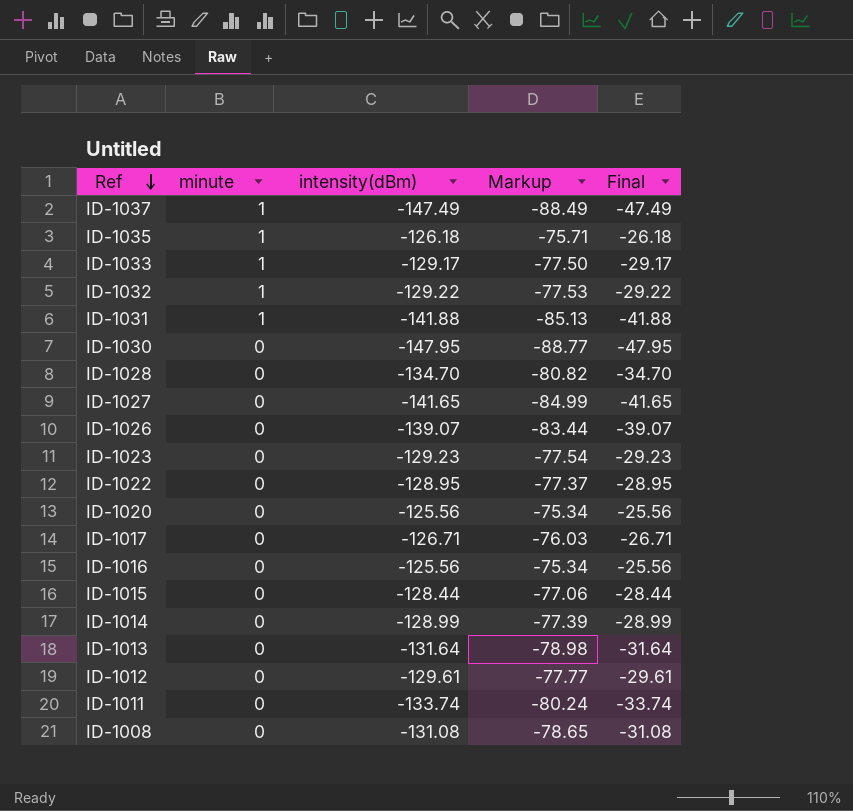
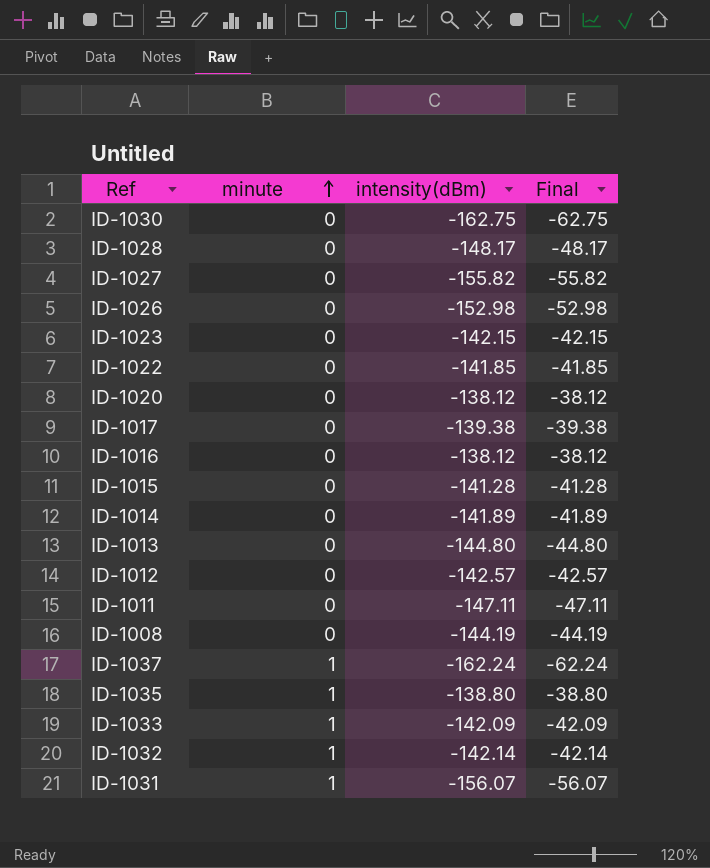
row order: Ref descending -> minute ascending
column Markup | formula: [intensity(dBm)] * 0.6 -> none
ID-1030 | intensity(dBm): -147.95 -> -162.75
ID-1030 | Final: -47.95 -> -62.75
ID-1028 | intensity(dBm): -134.70 -> -148.17
ID-1028 | Final: -34.70 -> -48.17
ID-1027 | intensity(dBm): -141.65 -> -155.82
ID-1027 | Final: -41.65 -> -55.82
ID-1026 | intensity(dBm): -139.07 -> -152.98
ID-1026 | Final: -39.07 -> -52.98
ID-1023 | intensity(dBm): -129.23 -> -142.15
ID-1023 | Final: -29.23 -> -42.15
ID-1022 | intensity(dBm): -128.95 -> -141.85
ID-1022 | Final: -28.95 -> -41.85
ID-1020 | intensity(dBm): -125.56 -> -138.12
ID-1020 | Final: -25.56 -> -38.12
ID-1017 | intensity(dBm): -126.71 -> -139.38
ID-1017 | Final: -26.71 -> -39.38
ID-1016 | intensity(dBm): -125.56 -> -138.12
ID-1016 | Final: -25.56 -> -38.12
ID-1015 | intensity(dBm): -128.44 -> -141.28
ID-1015 | Final: -28.44 -> -41.28
ID-1014 | intensity(dBm): -128.99 -> -141.89
ID-1014 | Final: -28.99 -> -41.89
ID-1013 | intensity(dBm): -131.64 -> -144.80
ID-1013 | Final: -31.64 -> -44.80
ID-1012 | intensity(dBm): -129.61 -> -142.57
ID-1012 | Final: -29.61 -> -42.57
ID-1011 | intensity(dBm): -133.74 -> -147.11
ID-1011 | Final: -33.74 -> -47.11
ID-1008 | intensity(dBm): -131.08 -> -144.19
ID-1008 | Final: -31.08 -> -44.19
ID-1037 | intensity(dBm): -147.49 -> -162.24
ID-1037 | Final: -47.49 -> -62.24
ID-1035 | intensity(dBm): -126.18 -> -138.80
ID-1035 | Final: -26.18 -> -38.80
ID-1033 | intensity(dBm): -129.17 -> -142.09
ID-1033 | Final: -29.17 -> -42.09
ID-1032 | intensity(dBm): -129.22 -> -142.14
ID-1032 | Final: -29.22 -> -42.14
ID-1031 | intensity(dBm): -141.88 -> -156.07
ID-1031 | Final: -41.88 -> -56.07

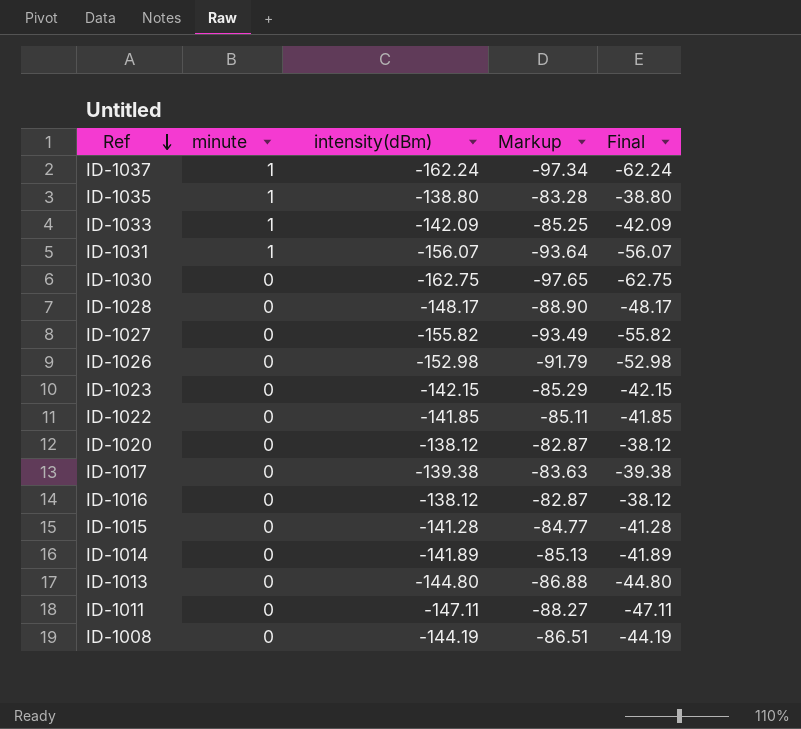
row order: minute ascending -> Ref descending
column Markup | formula: none -> [intensity(dBm)] * 0.6
row ID-1012: 0 | -142.57 | -42.57 -> none
row ID-1032: 1 | -142.14 | -42.14 -> none

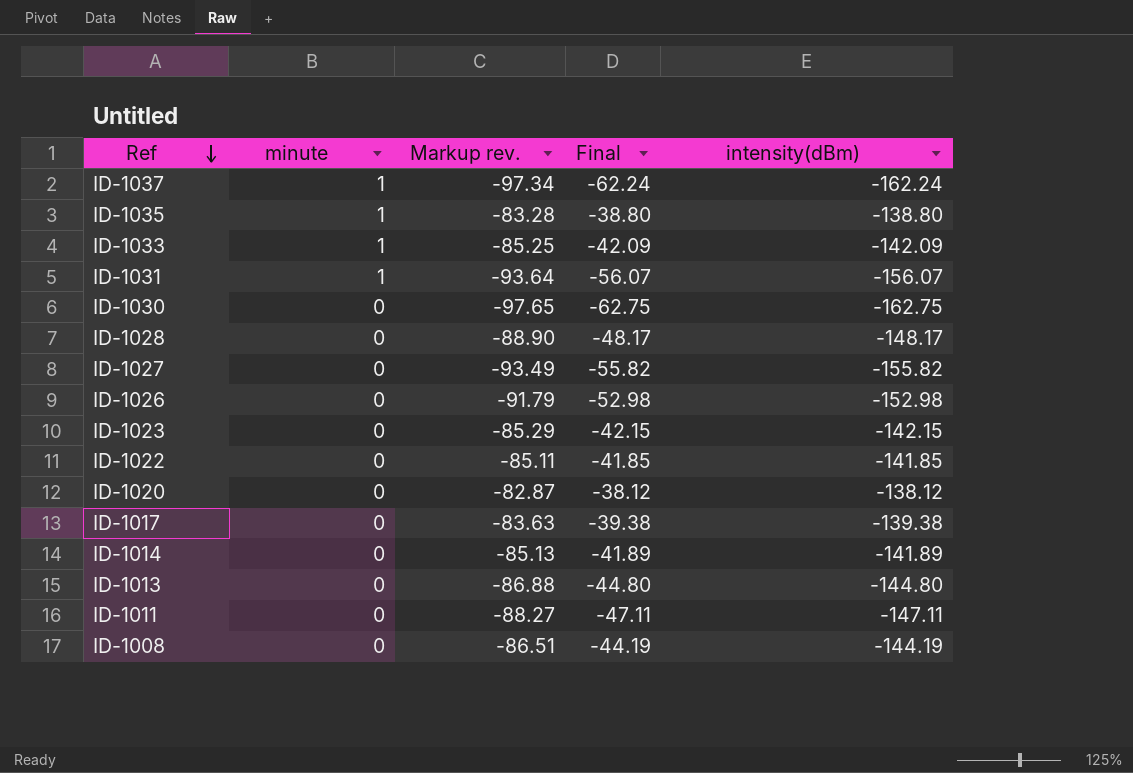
column name: Markup -> Markup rev.
column intensity(dBm) | position: 3 -> 5
row ID-1016: 0 | -138.12 | -82.87 | -38.12 -> none
row ID-1015: 0 | -141.28 | -84.77 | -41.28 -> none

